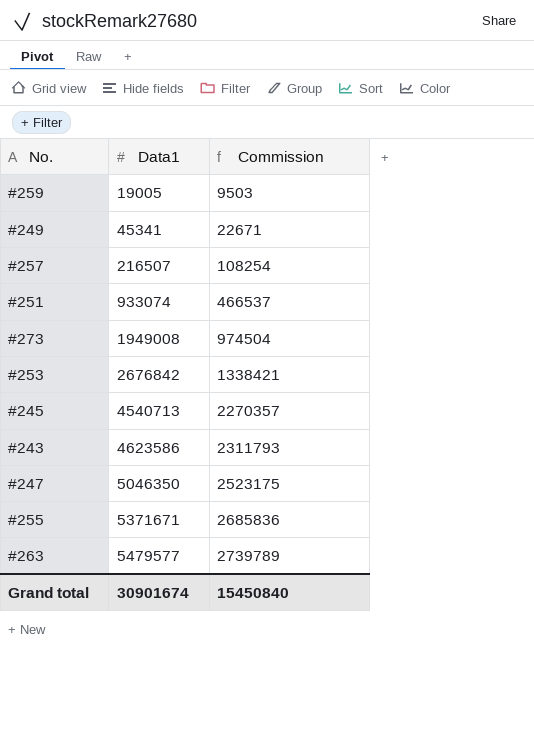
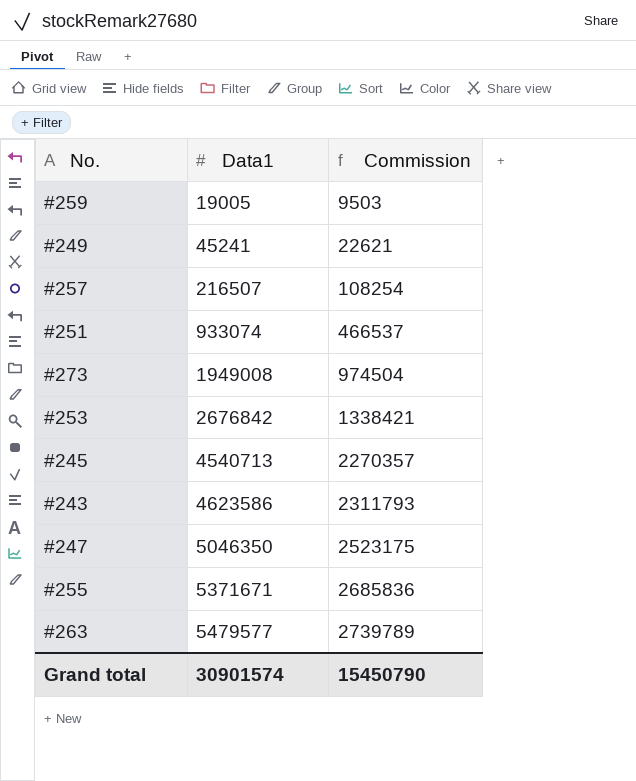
#249 | Data1: 45341 -> 45241
#249 | Commission: 22671 -> 22621
Grand total | Data1: 30901674 -> 30901574
Grand total | Commission: 15450840 -> 15450790

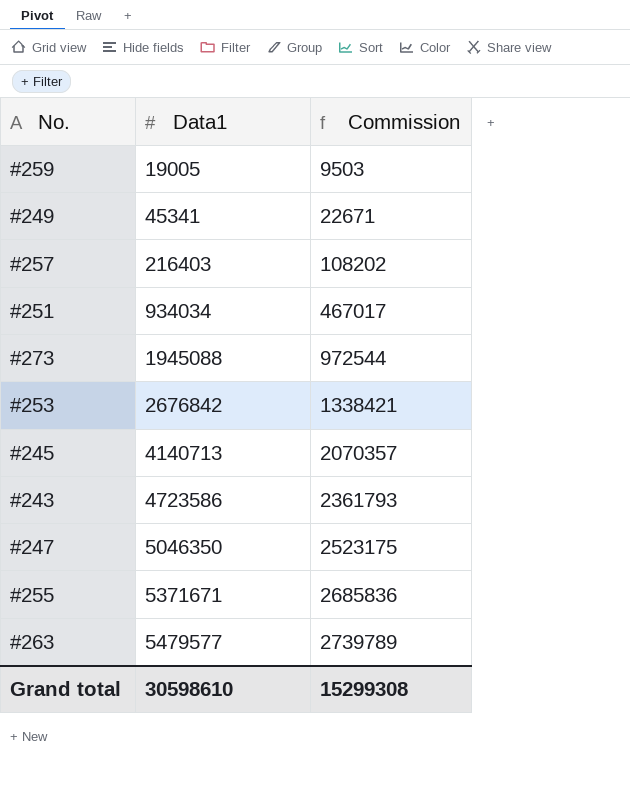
#249 | Data1: 45241 -> 45341
#249 | Commission: 22621 -> 22671
#257 | Data1: 216507 -> 216403
#257 | Commission: 108254 -> 108202
#251 | Data1: 933074 -> 934034
#251 | Commission: 466537 -> 467017
#273 | Data1: 1949008 -> 1945088
#273 | Commission: 974504 -> 972544
#245 | Data1: 4540713 -> 4140713
#245 | Commission: 2270357 -> 2070357
#243 | Data1: 4623586 -> 4723586
#243 | Commission: 2311793 -> 2361793
Grand total | Data1: 30901574 -> 30598610
Grand total | Commission: 15450790 -> 15299308

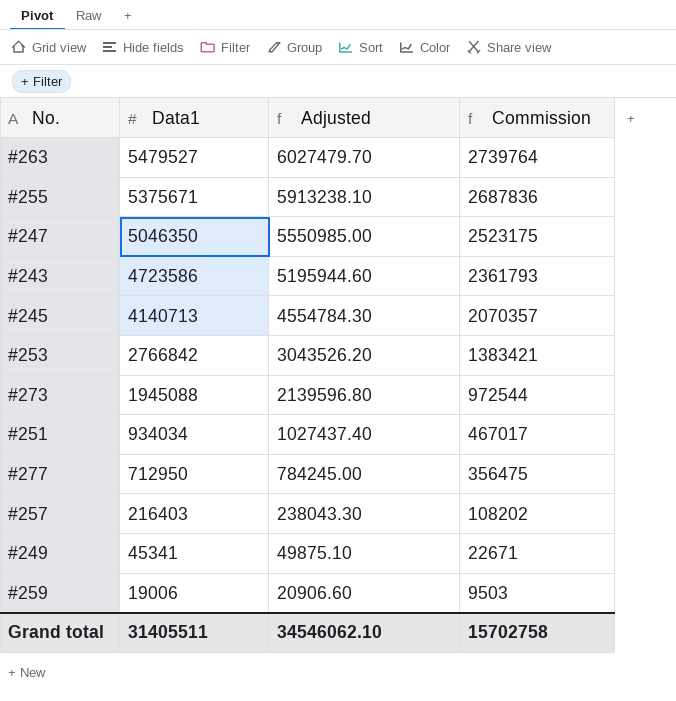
row order: Data1 ascending -> Data1 descending
column Adjusted | formula: none -> [Data1] * 1.1
#263 | Data1: 5479577 -> 5479527
#263 | Commission: 2739789 -> 2739764
#255 | Data1: 5371671 -> 5375671
#255 | Commission: 2685836 -> 2687836
#253 | Data1: 2676842 -> 2766842
#253 | Commission: 1338421 -> 1383421
row #277: none -> 712950 | 784245.00 | 356475
#259 | Data1: 19005 -> 19006
Grand total | Data1: 30598610 -> 31405511
Grand total | Commission: 15299308 -> 15702758

